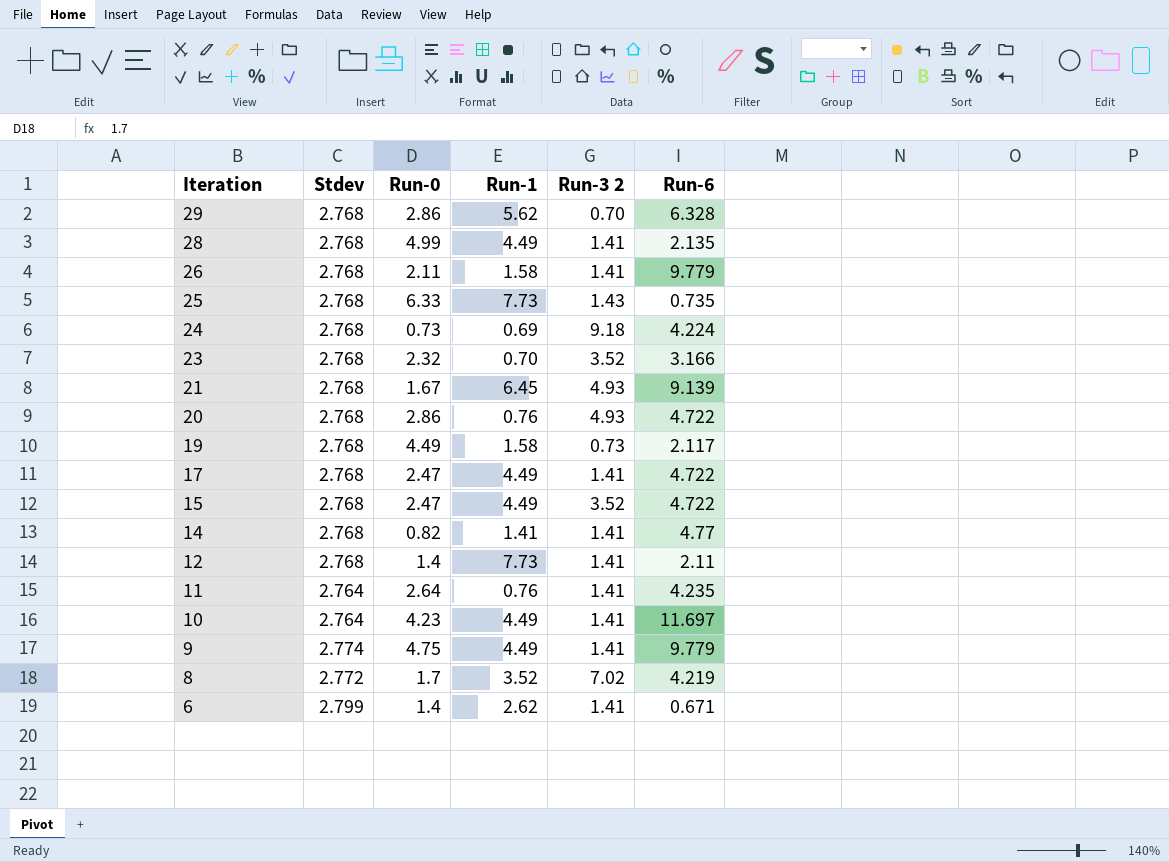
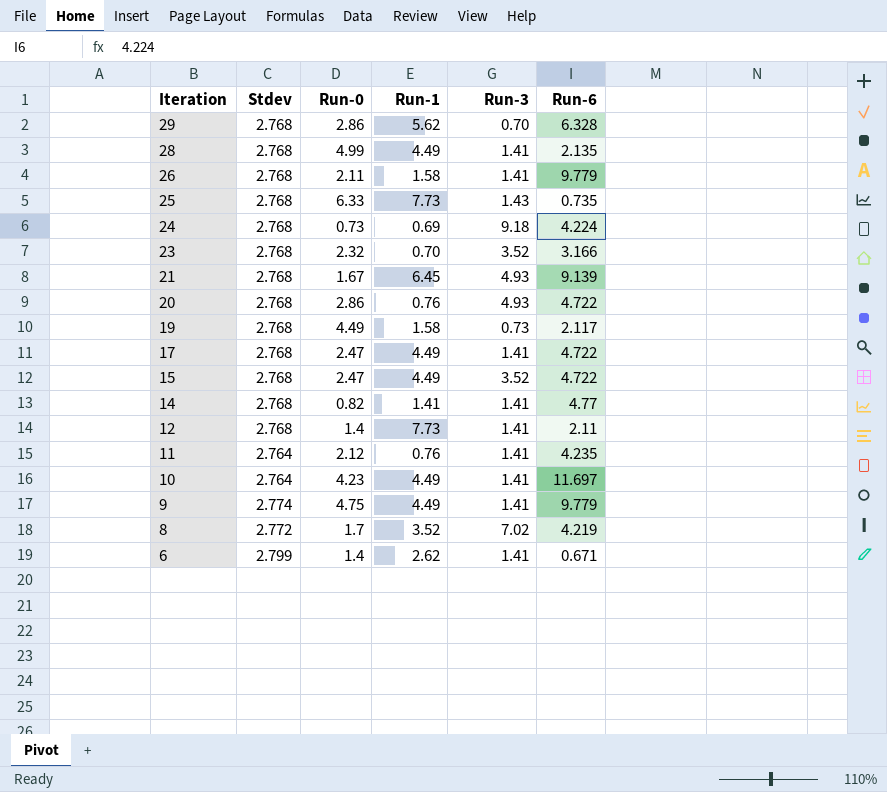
column name: Run-3 2 -> Run-3
11 | Run-0: 2.64 -> 2.12

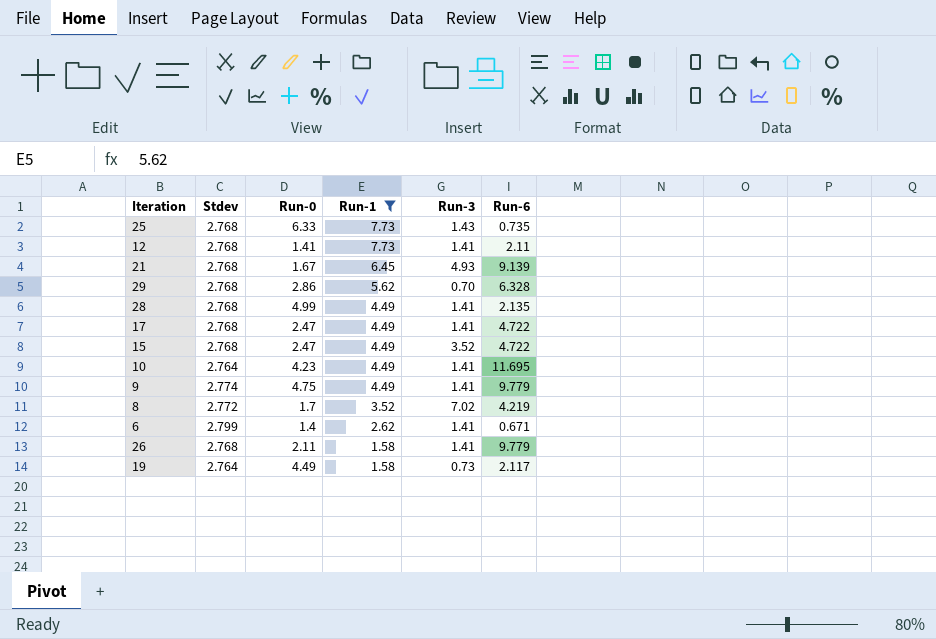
filter: none -> Run-1 >= 1.58
row order: Iteration descending -> Run-1 descending
12 | Run-0: 1.4 -> 1.41
10 | Run-6: 11.697 -> 11.695
19 | Stdev: 2.768 -> 2.764

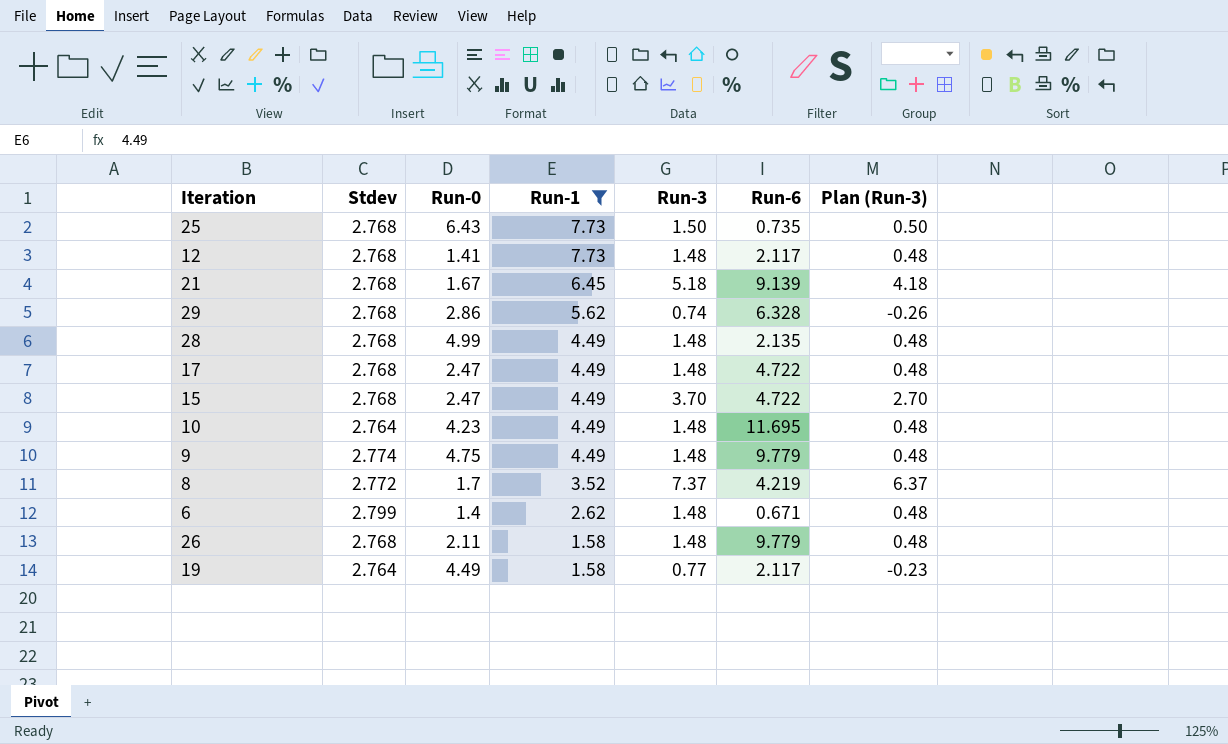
column Plan (Run-3) | formula: none -> [Run-3] - 1
25 | Run-0: 6.33 -> 6.43
25 | Run-3: 1.43 -> 1.50
12 | Run-3: 1.41 -> 1.48
12 | Run-6: 2.11 -> 2.117
21 | Run-3: 4.93 -> 5.18
29 | Run-3: 0.70 -> 0.74
28 | Run-3: 1.41 -> 1.48
17 | Run-3: 1.41 -> 1.48
15 | Run-3: 3.52 -> 3.70
10 | Run-3: 1.41 -> 1.48
9 | Run-3: 1.41 -> 1.48
8 | Run-3: 7.02 -> 7.37
6 | Run-3: 1.41 -> 1.48
26 | Run-3: 1.41 -> 1.48
19 | Run-3: 0.73 -> 0.77

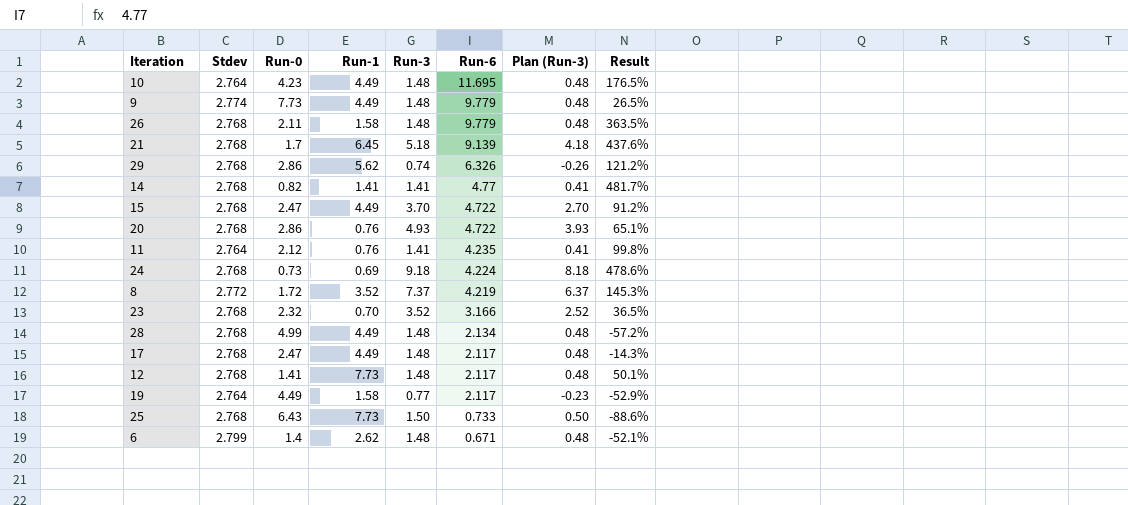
filter: Run-1 >= 1.58 -> none
row order: Run-1 descending -> Run-6 descending
column Result | formula: none -> ([Run-6] - [Run-0]) / [Run-0]
9 | Run-0: 4.75 -> 7.73
21 | Run-0: 1.67 -> 1.7
29 | Run-6: 6.328 -> 6.326
8 | Run-0: 1.7 -> 1.72
28 | Run-6: 2.135 -> 2.134
17 | Run-6: 4.722 -> 2.117
25 | Run-6: 0.735 -> 0.733

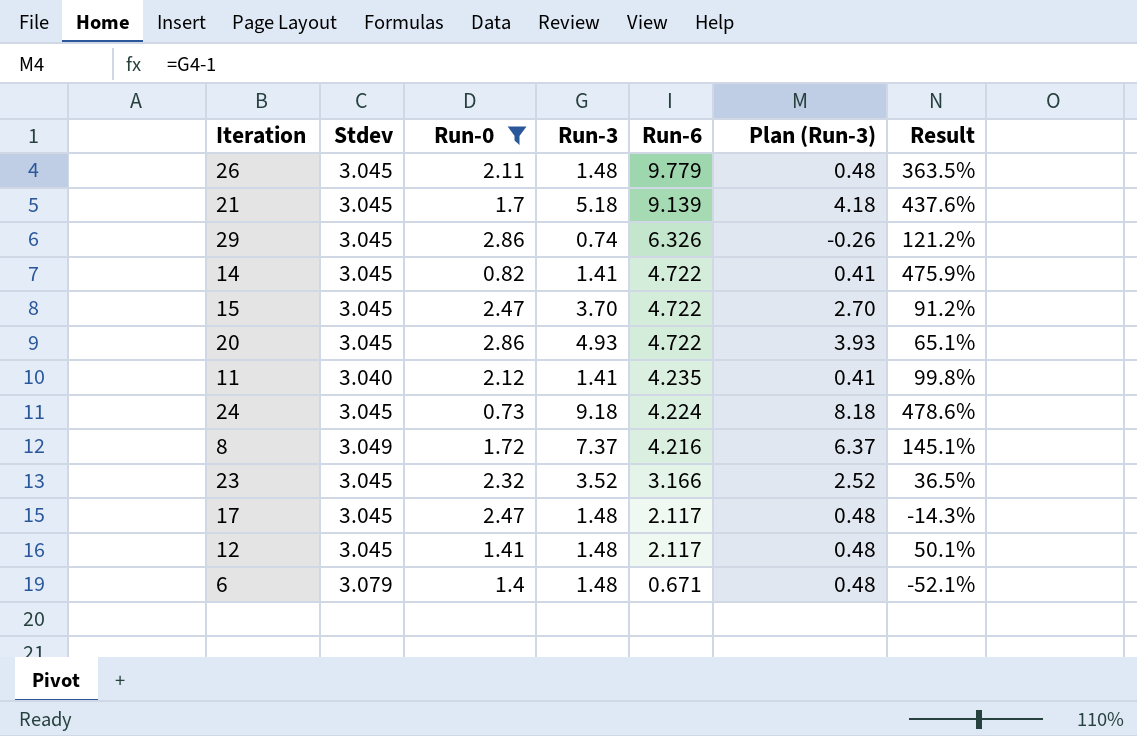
filter: none -> Run-0 <= 2.86
column Run-1 | position: 4 -> none
26 | Stdev: 2.768 -> 3.045
21 | Stdev: 2.768 -> 3.045
29 | Stdev: 2.768 -> 3.045
14 | Stdev: 2.768 -> 3.045
14 | Run-6: 4.77 -> 4.722
14 | Result: 481.7% -> 475.9%
15 | Stdev: 2.768 -> 3.045
20 | Stdev: 2.768 -> 3.045
11 | Stdev: 2.764 -> 3.040
24 | Stdev: 2.768 -> 3.045
8 | Stdev: 2.772 -> 3.049
8 | Run-6: 4.219 -> 4.216
8 | Result: 145.3% -> 145.1%
23 | Stdev: 2.768 -> 3.045
17 | Stdev: 2.768 -> 3.045
12 | Stdev: 2.768 -> 3.045
6 | Stdev: 2.799 -> 3.079

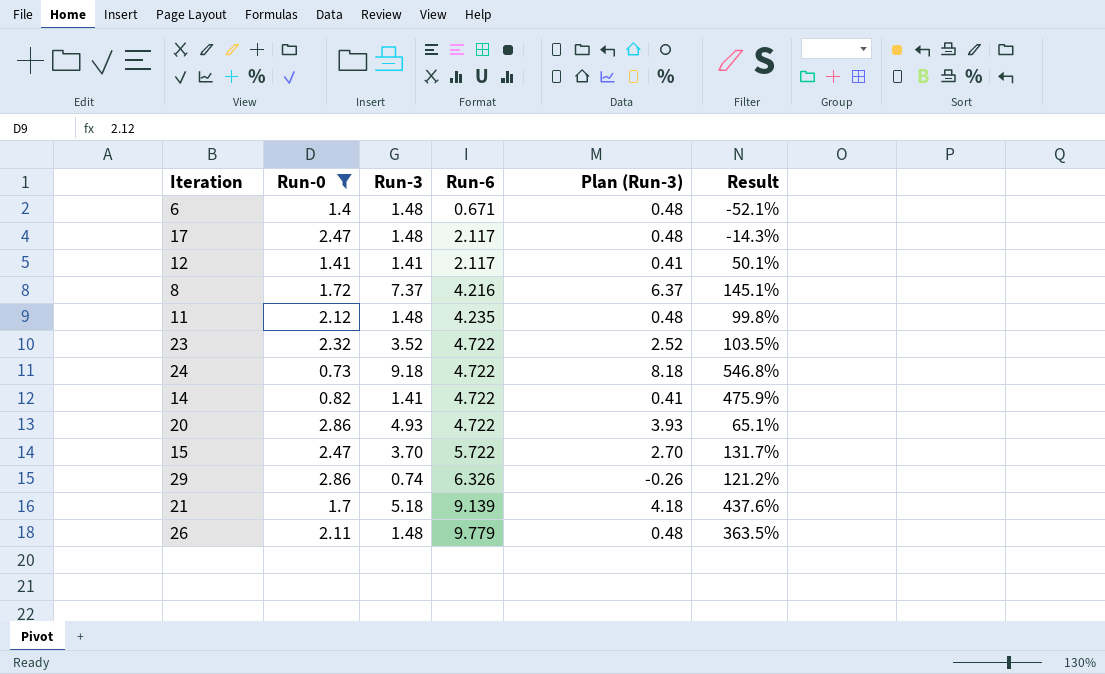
row order: Run-6 descending -> Run-6 ascending
column Stdev | position: 2 -> none
12 | Run-3: 1.48 -> 1.41
12 | Plan (Run-3): 0.48 -> 0.41
11 | Run-3: 1.41 -> 1.48
11 | Plan (Run-3): 0.41 -> 0.48
23 | Run-6: 3.166 -> 4.722
23 | Result: 36.5% -> 103.5%
24 | Run-6: 4.224 -> 4.722
24 | Result: 478.6% -> 546.8%
15 | Run-6: 4.722 -> 5.722
15 | Result: 91.2% -> 131.7%

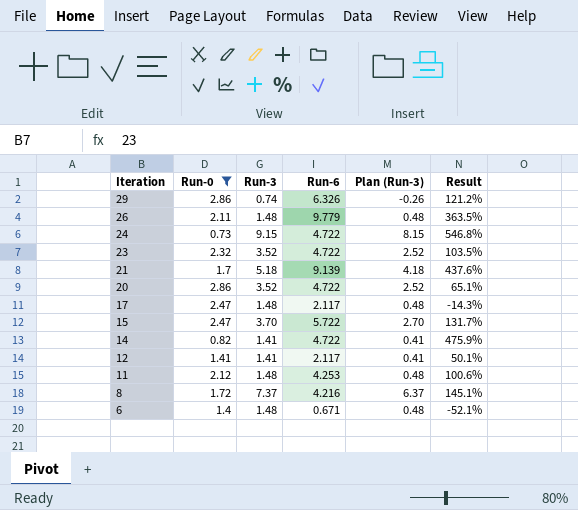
row order: Run-6 ascending -> Iteration descending
24 | Run-3: 9.18 -> 9.15
24 | Plan (Run-3): 8.18 -> 8.15
20 | Run-3: 4.93 -> 3.52
20 | Plan (Run-3): 3.93 -> 2.52
11 | Run-6: 4.235 -> 4.253
11 | Result: 99.8% -> 100.6%

